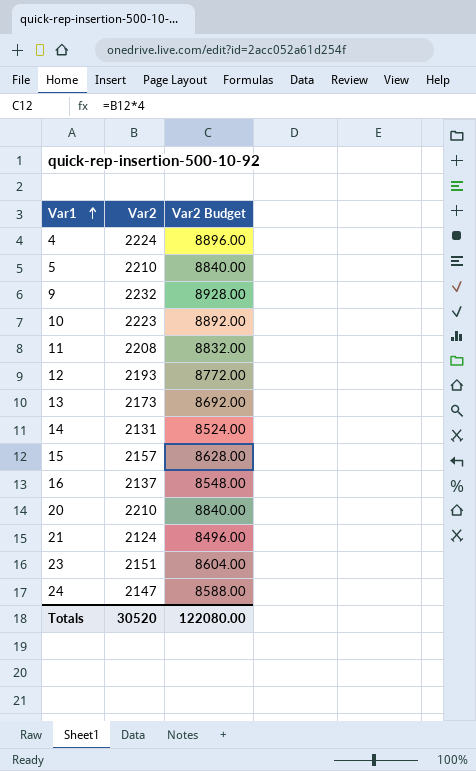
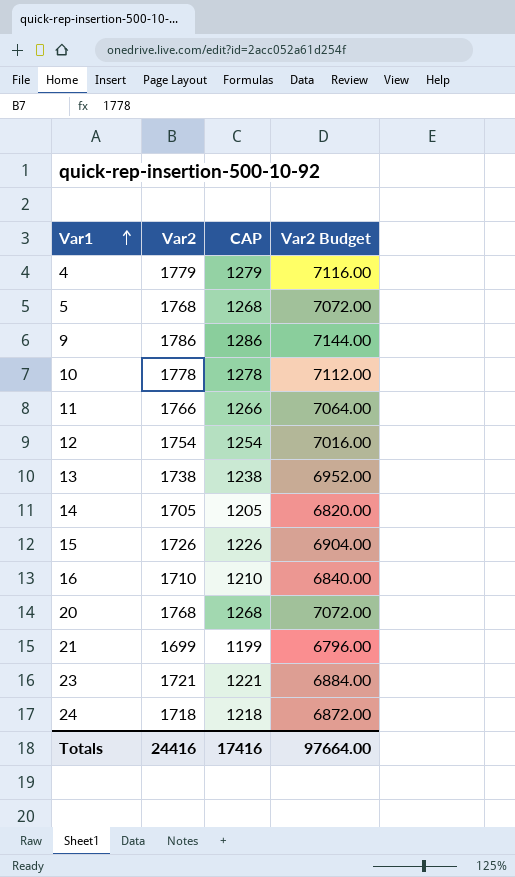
column CAP | formula: none -> [Var2] - 500
4 | Var2: 2224 -> 1779
4 | Var2 Budget: 8896.00 -> 7116.00
5 | Var2: 2210 -> 1768
5 | Var2 Budget: 8840.00 -> 7072.00
9 | Var2: 2232 -> 1786
9 | Var2 Budget: 8928.00 -> 7144.00
10 | Var2: 2223 -> 1778
10 | Var2 Budget: 8892.00 -> 7112.00
11 | Var2: 2208 -> 1766
11 | Var2 Budget: 8832.00 -> 7064.00
12 | Var2: 2193 -> 1754
12 | Var2 Budget: 8772.00 -> 7016.00
13 | Var2: 2173 -> 1738
13 | Var2 Budget: 8692.00 -> 6952.00
14 | Var2: 2131 -> 1705
14 | Var2 Budget: 8524.00 -> 6820.00
15 | Var2: 2157 -> 1726
15 | Var2 Budget: 8628.00 -> 6904.00
16 | Var2: 2137 -> 1710
16 | Var2 Budget: 8548.00 -> 6840.00
20 | Var2: 2210 -> 1768
20 | Var2 Budget: 8840.00 -> 7072.00
21 | Var2: 2124 -> 1699
21 | Var2 Budget: 8496.00 -> 6796.00
23 | Var2: 2151 -> 1721
23 | Var2 Budget: 8604.00 -> 6884.00
24 | Var2: 2147 -> 1718
24 | Var2 Budget: 8588.00 -> 6872.00
Totals | Var2: 30520 -> 24416
Totals | Var2 Budget: 122080.00 -> 97664.00

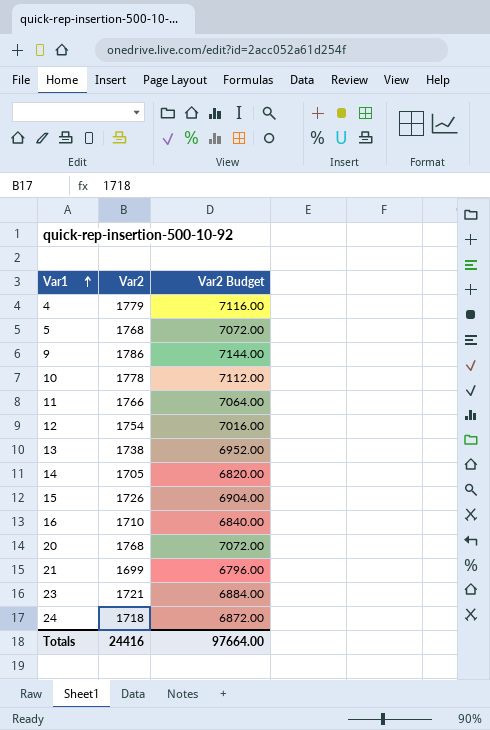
column CAP | formula: [Var2] - 500 -> none

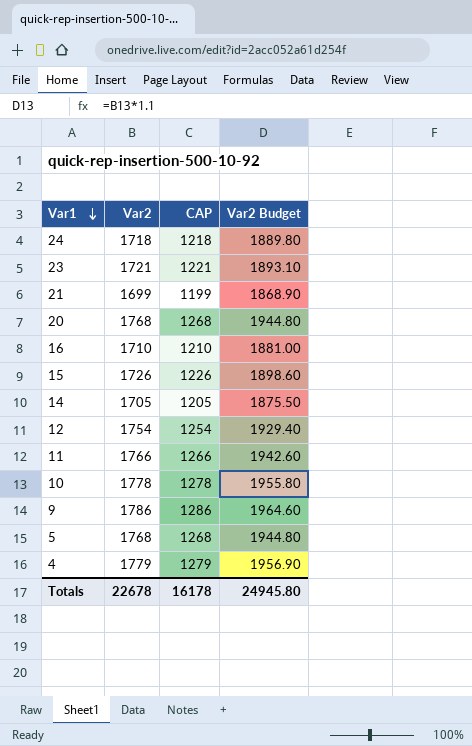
row order: Var1 ascending -> Var1 descending
column CAP | formula: none -> [Var2] - 500
column Var2 Budget | formula: [Var2] * 4 -> [Var2] * 1.1
row 13: 1738 | 6952.00 -> none
Totals | Var2: 24416 -> 22678
Totals | Var2 Budget: 97664.00 -> 24945.80

